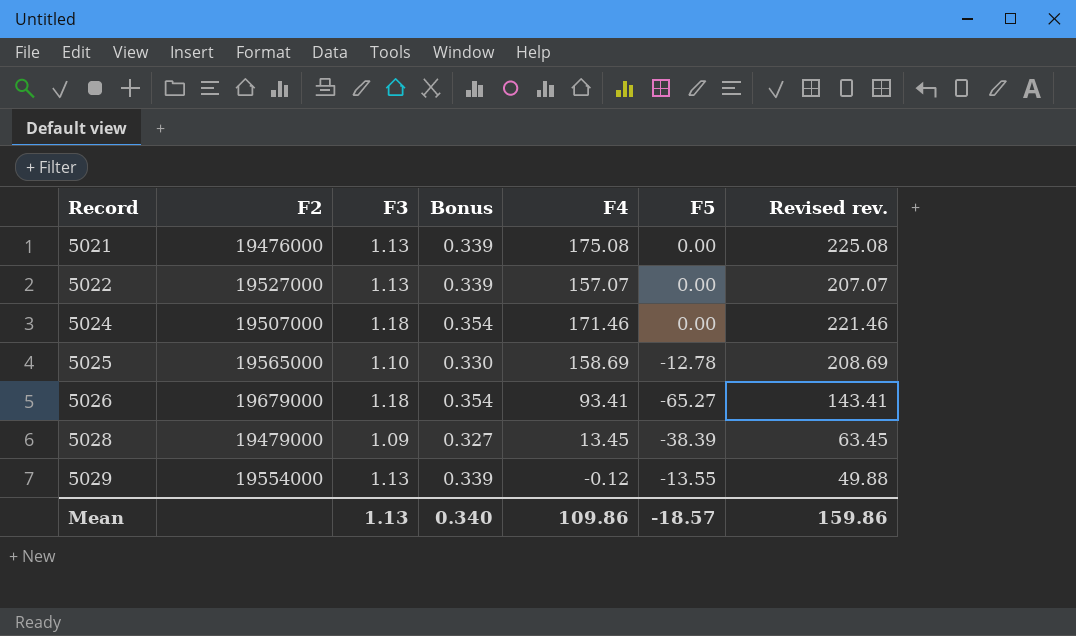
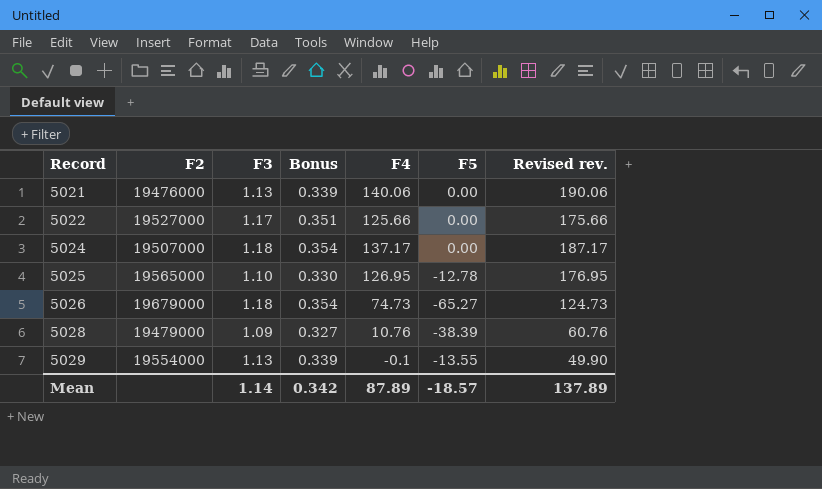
5021 | F4: 175.08 -> 140.06
5021 | Revised rev.: 225.08 -> 190.06
5022 | F3: 1.13 -> 1.17
5022 | Bonus: 0.339 -> 0.351
5022 | F4: 157.07 -> 125.66
5022 | Revised rev.: 207.07 -> 175.66
5024 | F4: 171.46 -> 137.17
5024 | Revised rev.: 221.46 -> 187.17
5025 | F4: 158.69 -> 126.95
5025 | Revised rev.: 208.69 -> 176.95
5026 | F4: 93.41 -> 74.73
5026 | Revised rev.: 143.41 -> 124.73
5028 | F4: 13.45 -> 10.76
5028 | Revised rev.: 63.45 -> 60.76
5029 | F4: -0.12 -> -0.1
5029 | Revised rev.: 49.88 -> 49.90
Mean | F3: 1.13 -> 1.14
Mean | Bonus: 0.340 -> 0.342
Mean | F4: 109.86 -> 87.89
Mean | Revised rev.: 159.86 -> 137.89

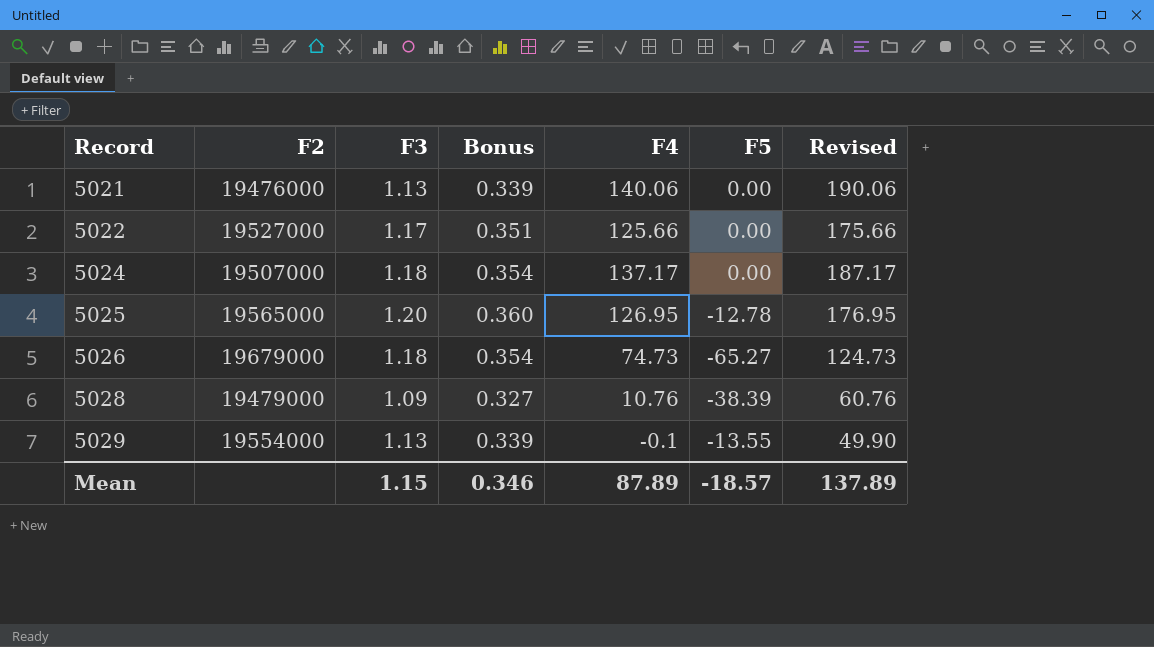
column name: Revised rev. -> Revised
5025 | F3: 1.10 -> 1.20
5025 | Bonus: 0.330 -> 0.360
Mean | F3: 1.14 -> 1.15
Mean | Bonus: 0.342 -> 0.346

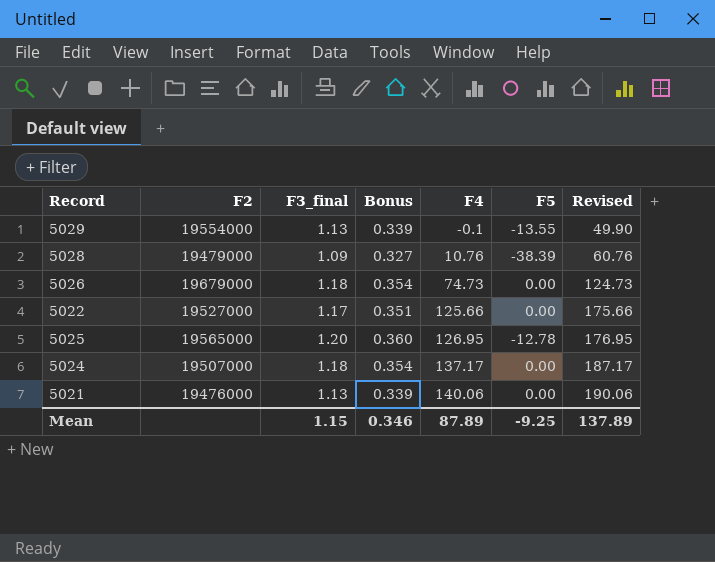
row order: Record ascending -> F4 ascending
column name: F3 -> F3_final
5026 | F5: -65.27 -> 0.00
Mean | F5: -18.57 -> -9.25

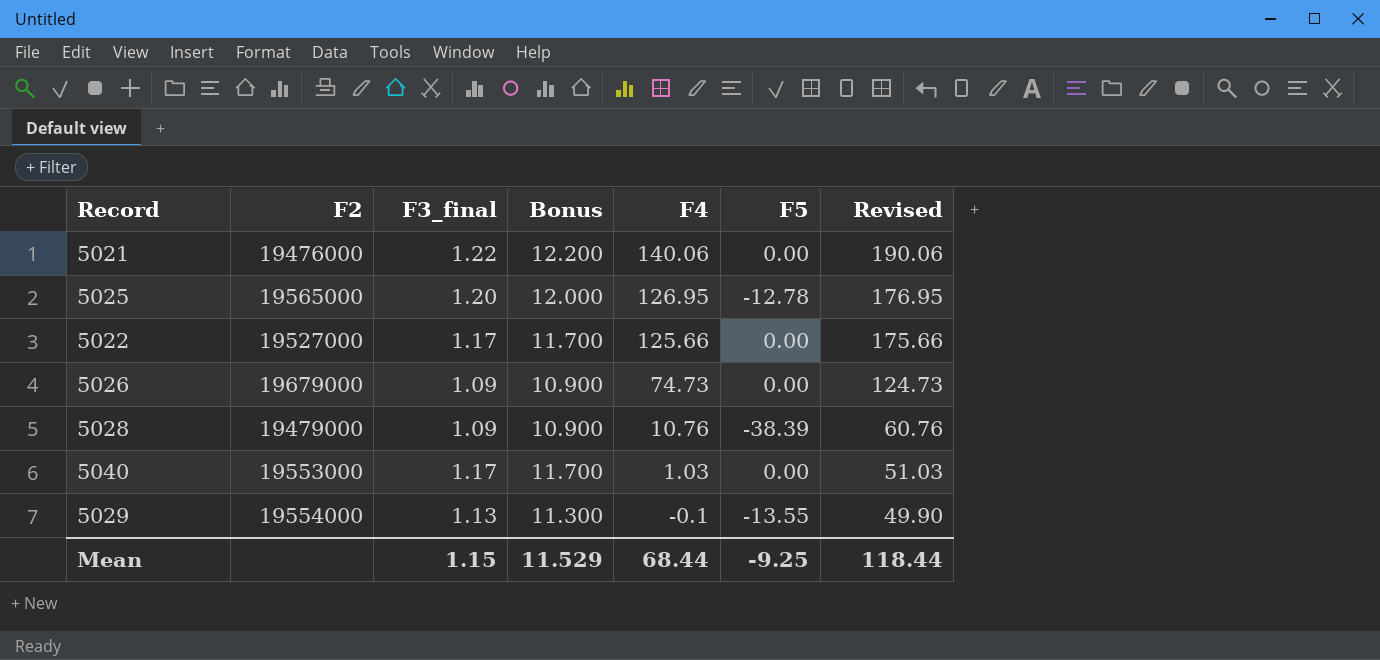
row order: F4 ascending -> F4 descending
column Bonus | formula: [F3_final] * 0.3 -> [F3_final] * 10
row 5024: 19507000 | 1.18 | 0.354 | 137.17 | 0.00 | 187.17 -> none
5021 | F3_final: 1.13 -> 1.22
5026 | F3_final: 1.18 -> 1.09
row 5040: none -> 19553000 | 1.17 | 11.700 | 1.03 | 0.00 | 51.03
Mean | Bonus: 0.346 -> 11.529
Mean | F4: 87.89 -> 68.44
Mean | Revised: 137.89 -> 118.44

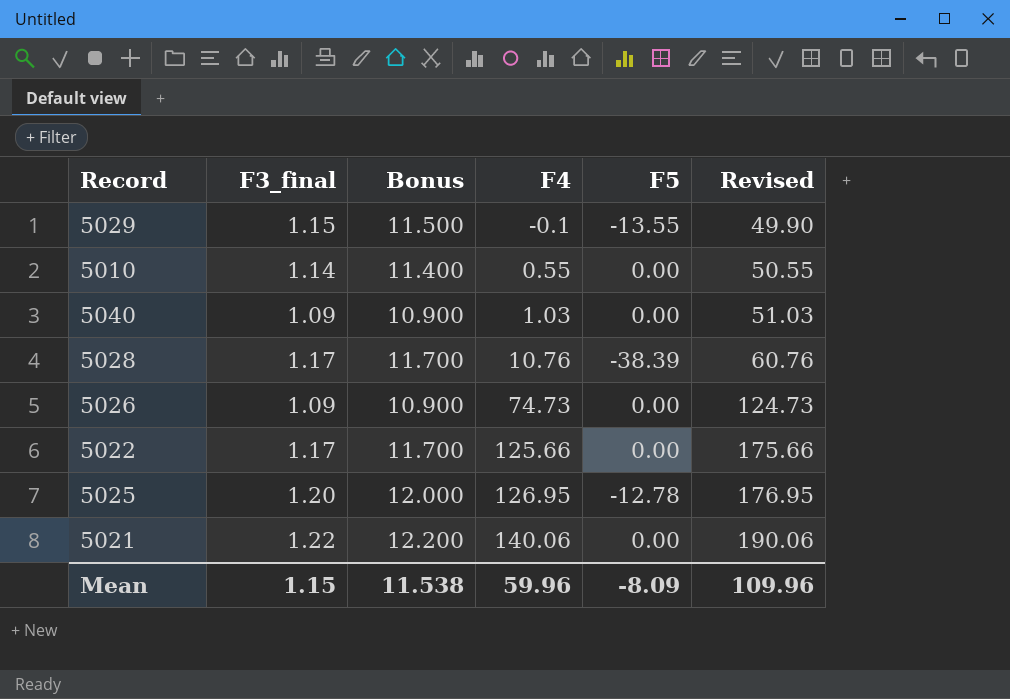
row order: F4 descending -> F4 ascending
column F2 | position: 2 -> none
5029 | F3_final: 1.13 -> 1.15
5029 | Bonus: 11.300 -> 11.500
row 5010: none -> 1.14 | 11.400 | 0.55 | 0.00 | 50.55
5040 | F3_final: 1.17 -> 1.09
5040 | Bonus: 11.700 -> 10.900
5028 | F3_final: 1.09 -> 1.17
5028 | Bonus: 10.900 -> 11.700
Mean | Bonus: 11.529 -> 11.538
Mean | F4: 68.44 -> 59.96
Mean | F5: -9.25 -> -8.09
Mean | Revised: 118.44 -> 109.96

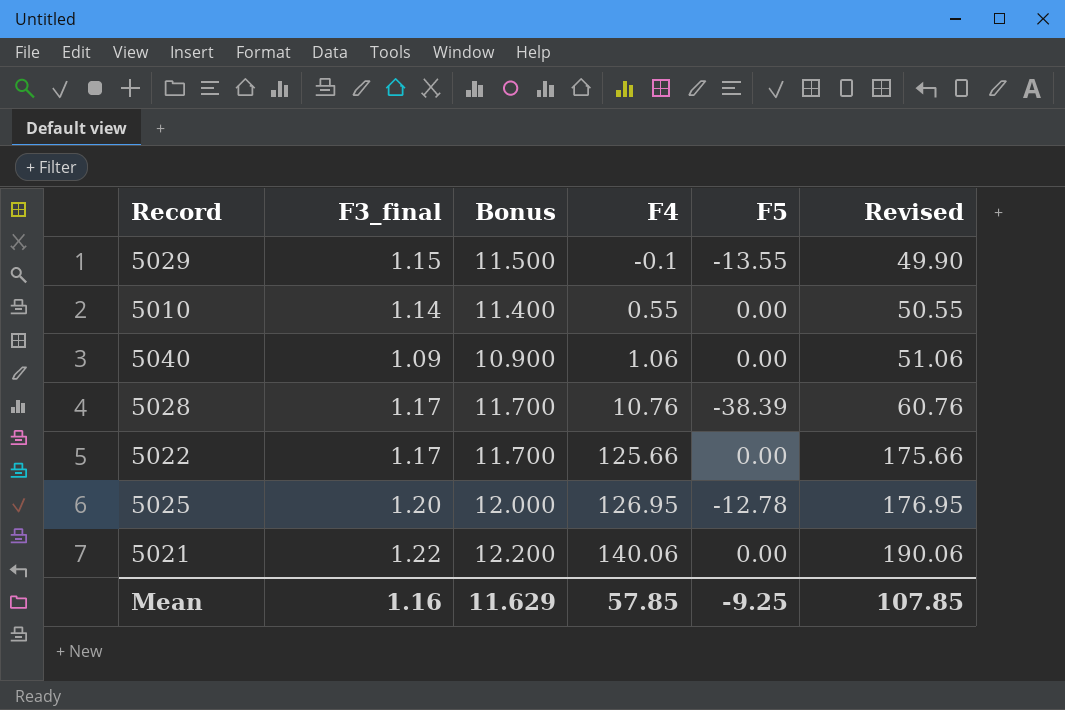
row 5026: 1.09 | 10.900 | 74.73 | 0.00 | 124.73 -> none
5040 | F4: 1.03 -> 1.06
5040 | Revised: 51.03 -> 51.06
Mean | F3_final: 1.15 -> 1.16
Mean | Bonus: 11.538 -> 11.629
Mean | F4: 59.96 -> 57.85
Mean | F5: -8.09 -> -9.25
Mean | Revised: 109.96 -> 107.85

